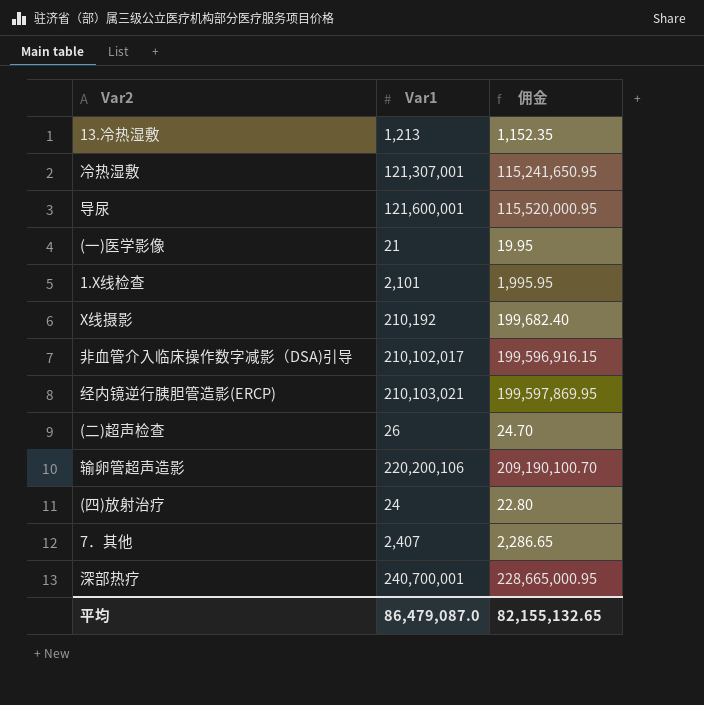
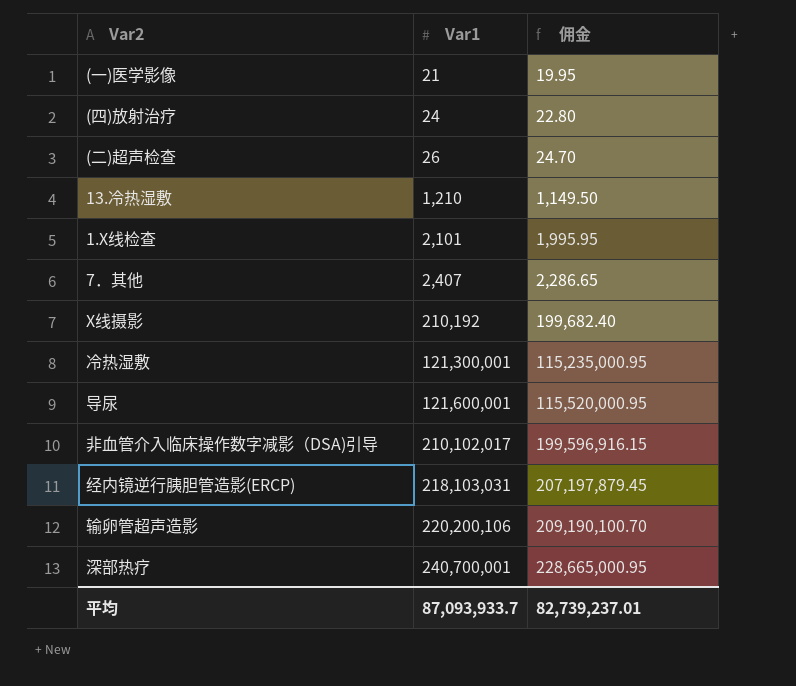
row order: none -> Var1 ascending
13.冷热湿敷 | Var1: 1,213 -> 1,210
13.冷热湿敷 | 佣金: 1,152.35 -> 1,149.50
冷热湿敷 | Var1: 121,307,001 -> 121,300,001
冷热湿敷 | 佣金: 115,241,650.95 -> 115,235,000.95
经内镜逆行胰胆管造影(ERCP) | Var1: 210,103,021 -> 218,103,031
经内镜逆行胰胆管造影(ERCP) | 佣金: 199,597,869.95 -> 207,197,879.45
平均 | Var1: 86,479,087.0 -> 87,093,933.7
平均 | 佣金: 82,155,132.65 -> 82,739,237.01

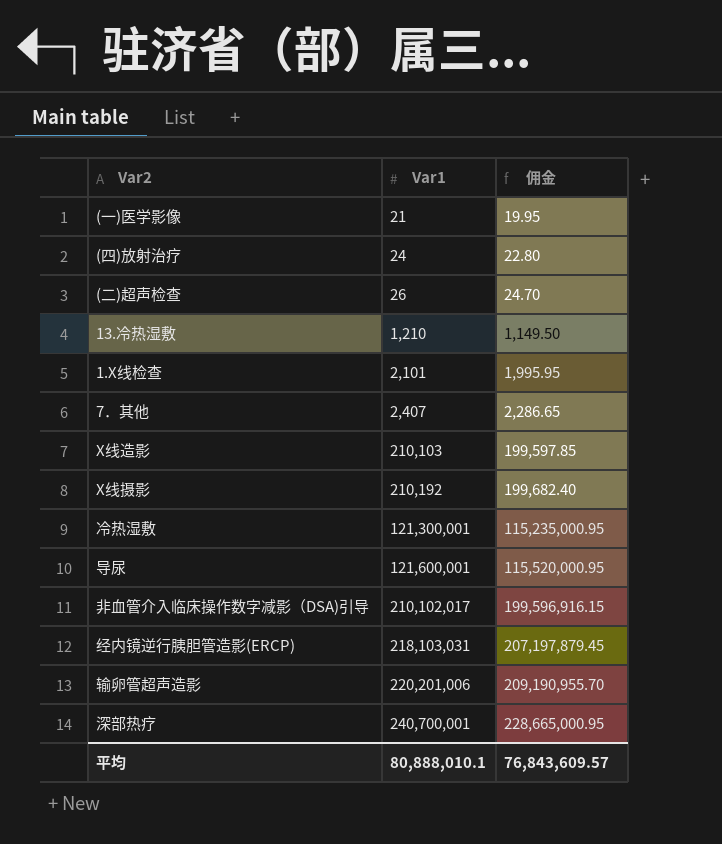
row X线造影: none -> 210,103 | 199,597.85
输卵管超声造影 | Var1: 220,200,106 -> 220,201,006
输卵管超声造影 | 佣金: 209,190,100.70 -> 209,190,955.70
平均 | Var1: 87,093,933.7 -> 80,888,010.1
平均 | 佣金: 82,739,237.01 -> 76,843,609.57

